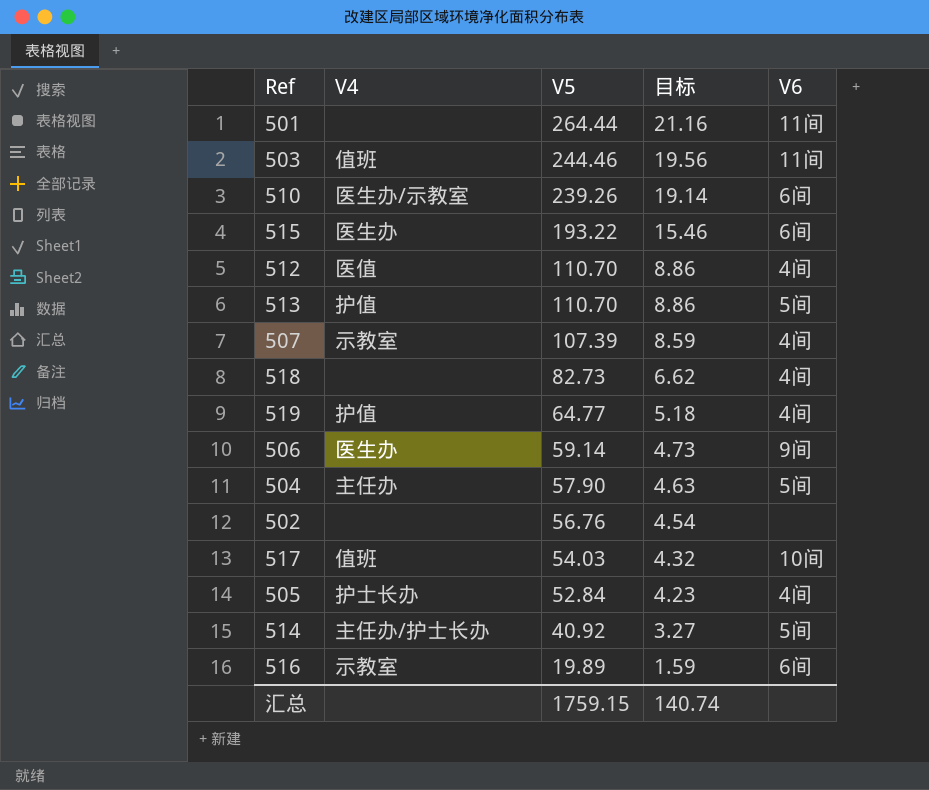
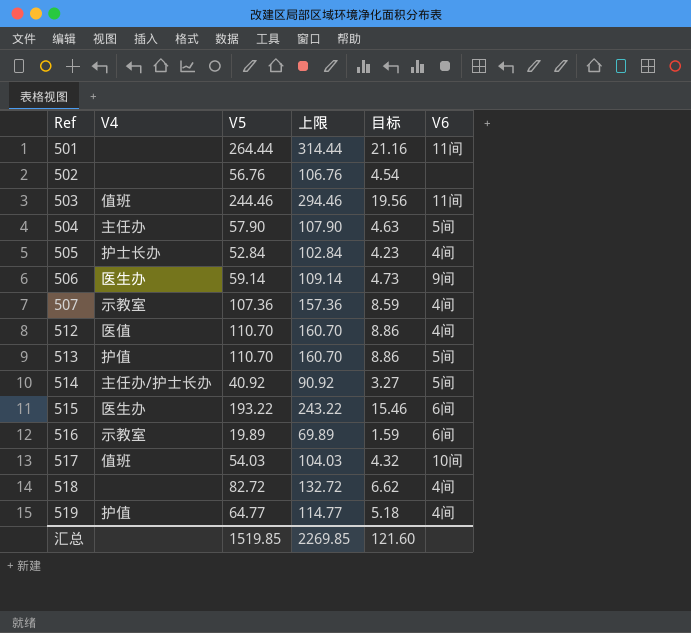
row order: V5 descending -> Ref ascending
column 上限 | formula: none -> [V5] + 50
row 510: 医生办/示教室 | 239.26 | 19.14 | 6间 -> none
507 | V5: 107.39 -> 107.36
518 | V5: 82.73 -> 82.72
汇总 | V5: 1759.15 -> 1519.85
汇总 | 目标: 140.74 -> 121.60

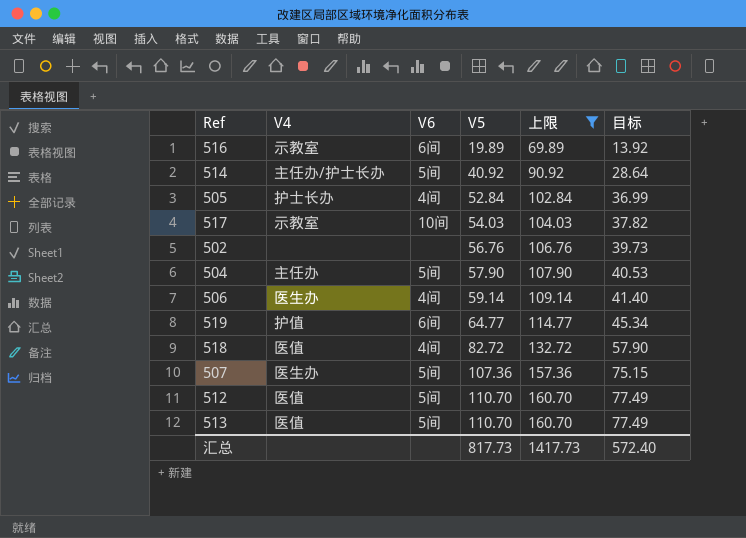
filter: none -> 上限 <= 160.70
row order: Ref ascending -> V5 ascending
column V6 | position: 6 -> 3
column 目标 | formula: [V5] * 0.08 -> [V5] * 0.7
517 | V4: 值班 -> 示教室
506 | V6: 9间 -> 4间
519 | V6: 4间 -> 6间
518 | V4: none -> 医值
507 | V4: 示教室 -> 医生办
507 | V6: 4间 -> 5间
512 | V6: 4间 -> 5间
513 | V4: 护值 -> 医值
汇总 | V5: 1519.85 -> 817.73
汇总 | 上限: 2269.85 -> 1417.73
汇总 | 目标: 121.60 -> 572.40

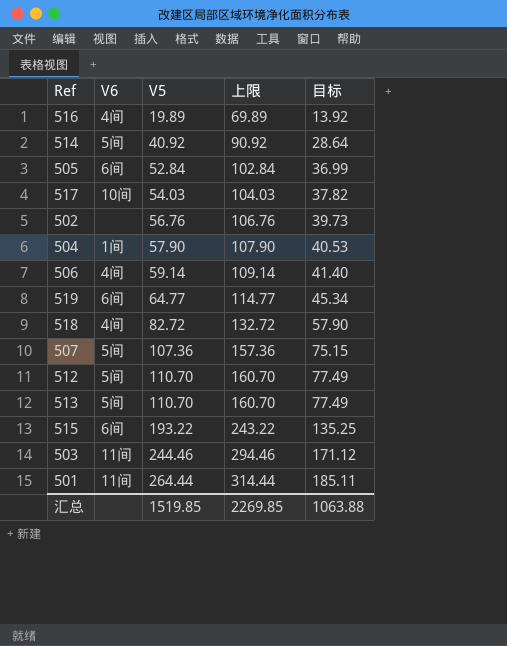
filter: 上限 <= 160.70 -> none
column V4 | position: 2 -> none
516 | V6: 6间 -> 4间
505 | V6: 4间 -> 6间
504 | V6: 5间 -> 1间
汇总 | V5: 817.73 -> 1519.85
汇总 | 上限: 1417.73 -> 2269.85
汇总 | 目标: 572.40 -> 1063.88

